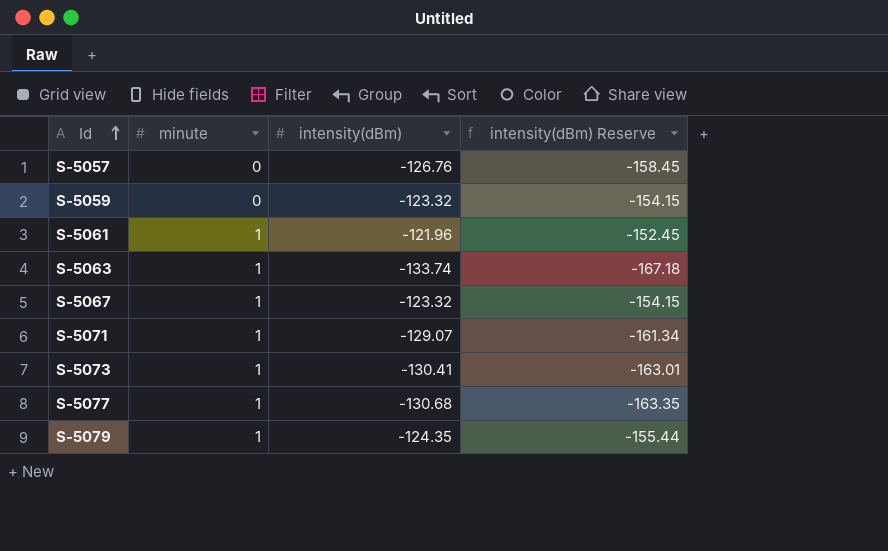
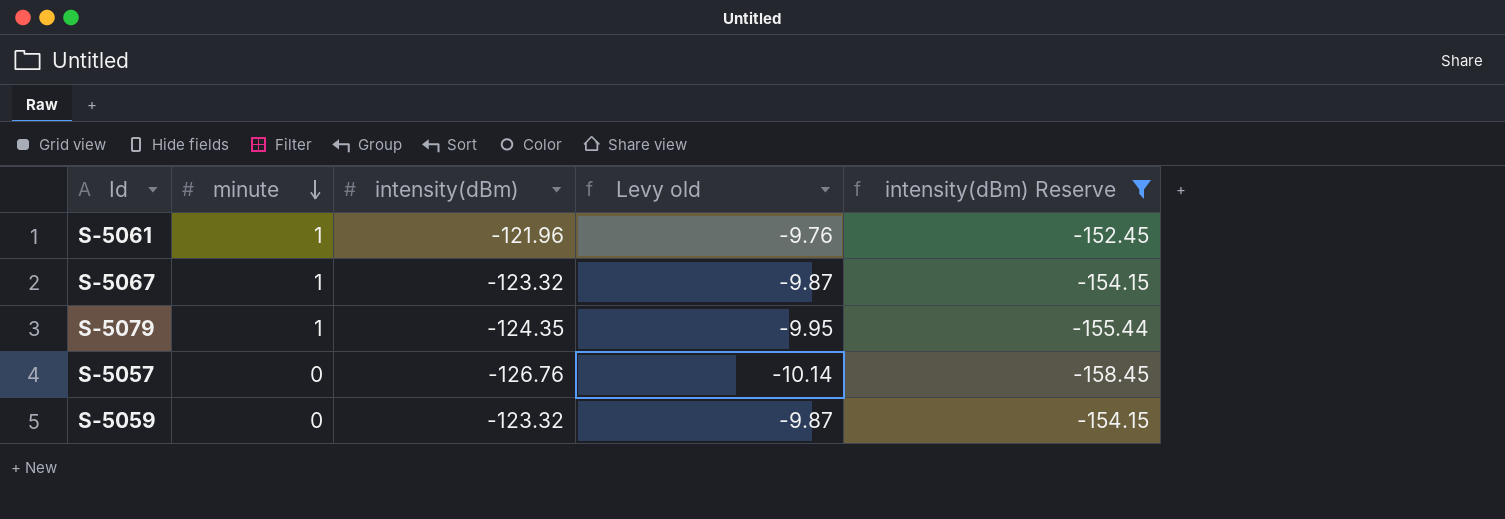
filter: none -> intensity(dBm) Reserve >= -158.45
row order: Id ascending -> minute descending
column Levy old | formula: none -> [intensity(dBm)] * 0.08

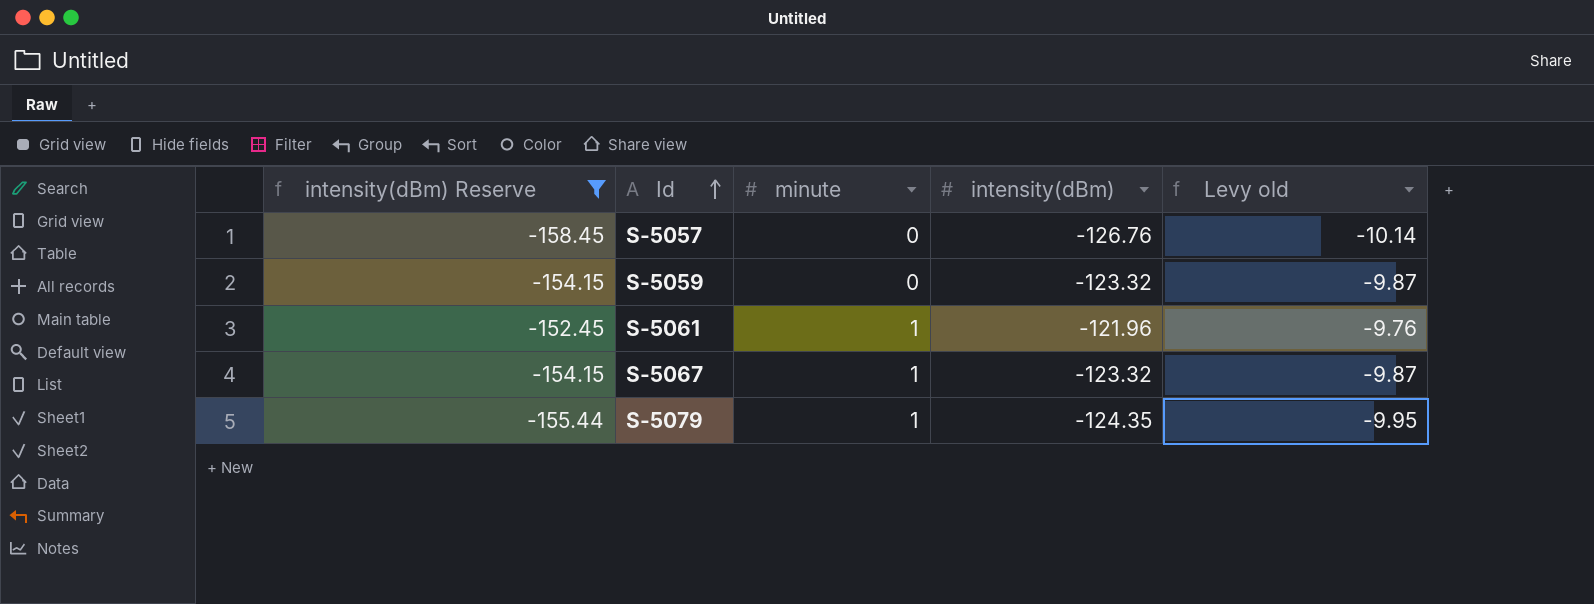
row order: minute descending -> Id ascending
column intensity(dBm) Reserve | position: 5 -> 1

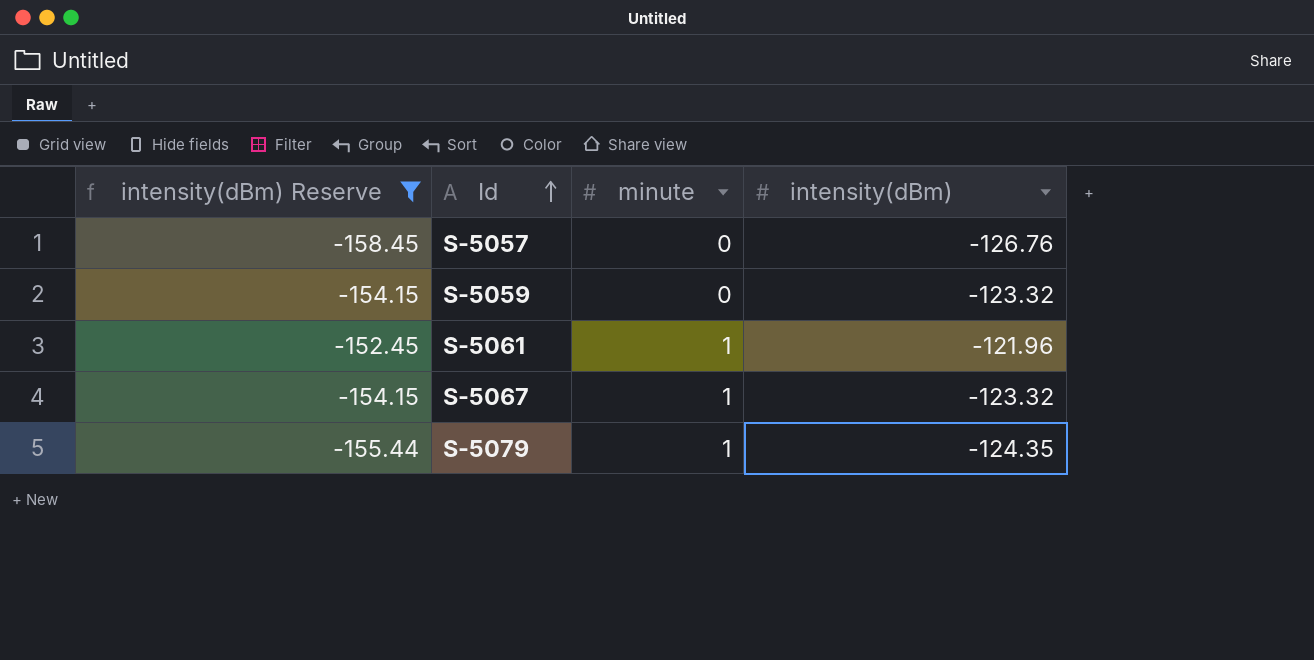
column Levy old | formula: [intensity(dBm)] * 0.08 -> none

